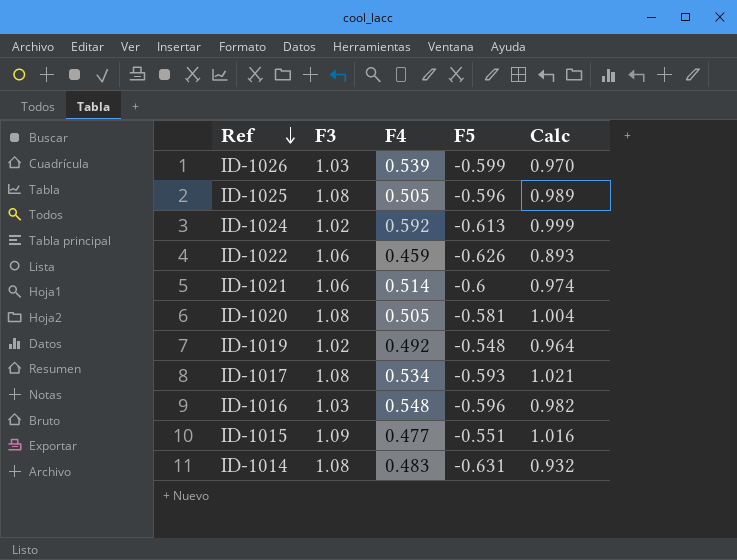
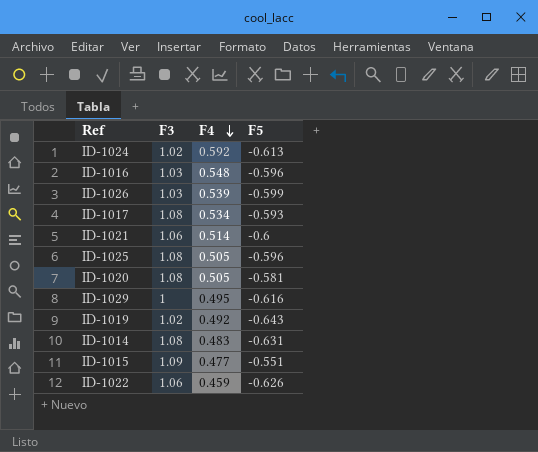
row order: Ref descending -> F4 descending
column Calc | formula: [F3] + [F4] + [F5] -> none
row ID-1029: none -> 1 | 0.495 | -0.616
ID-1019 | F5: -0.548 -> -0.643

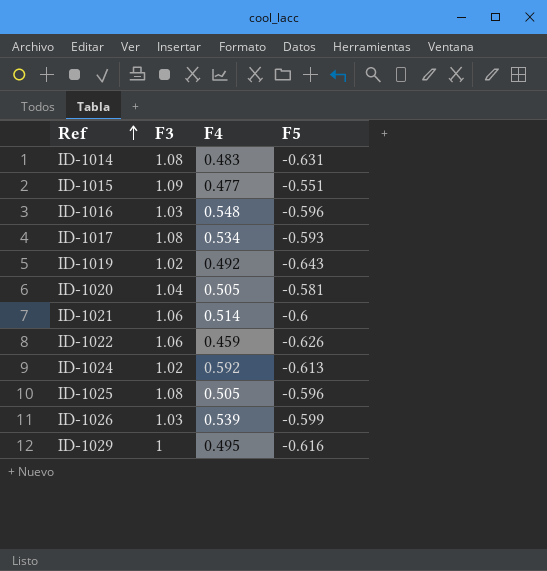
row order: F4 descending -> Ref ascending
ID-1020 | F3: 1.08 -> 1.04

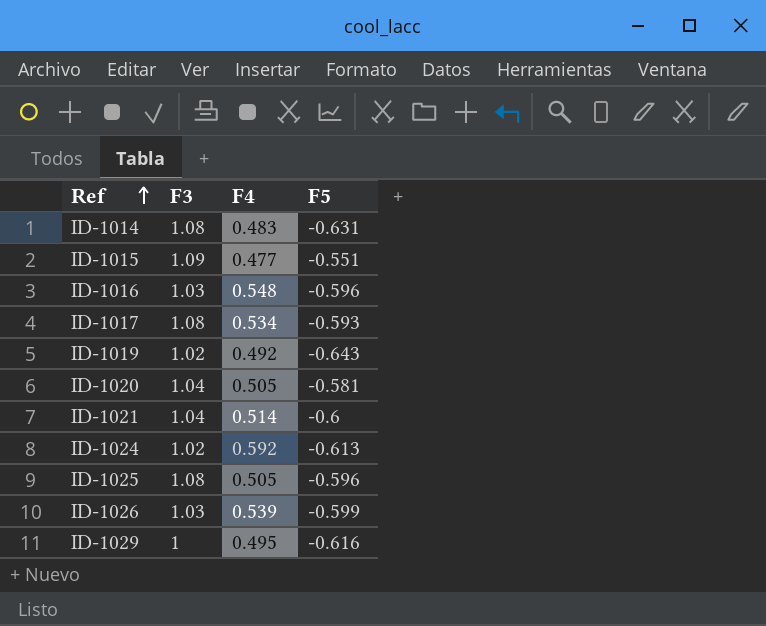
row ID-1022: 1.06 | 0.459 | -0.626 -> none
ID-1021 | F3: 1.06 -> 1.04

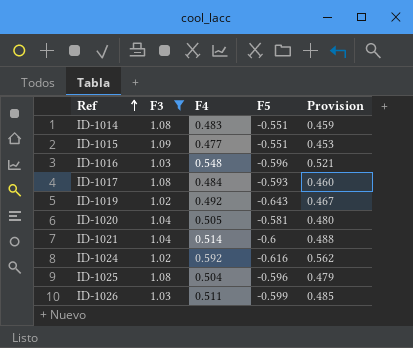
filter: none -> F3 != 1
column Provision | formula: none -> [F4] * 0.95
ID-1014 | F5: -0.631 -> -0.551
ID-1017 | F4: 0.534 -> 0.484
ID-1024 | F5: -0.613 -> -0.616
ID-1025 | F4: 0.505 -> 0.504
ID-1026 | F4: 0.539 -> 0.511

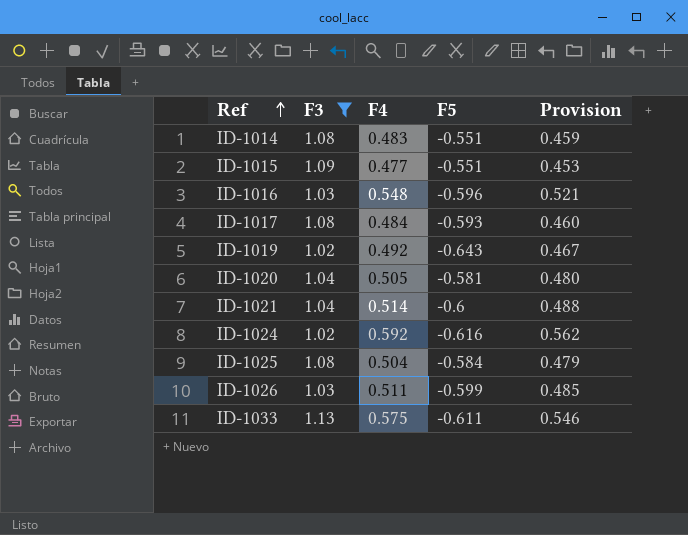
ID-1025 | F5: -0.596 -> -0.584
row ID-1033: none -> 1.13 | 0.575 | -0.611 | 0.546

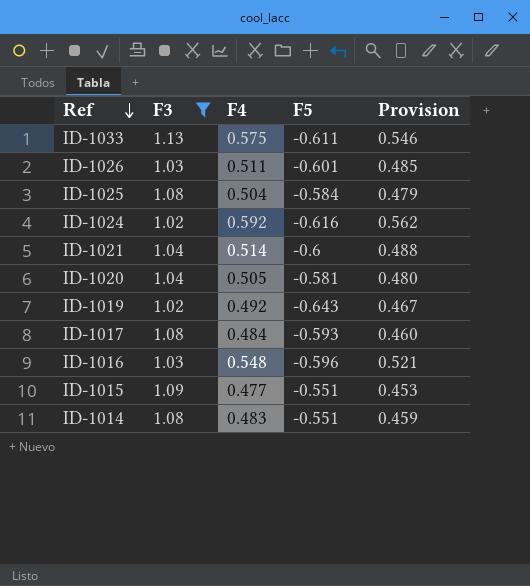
row order: Ref ascending -> Ref descending
ID-1026 | F5: -0.599 -> -0.601

